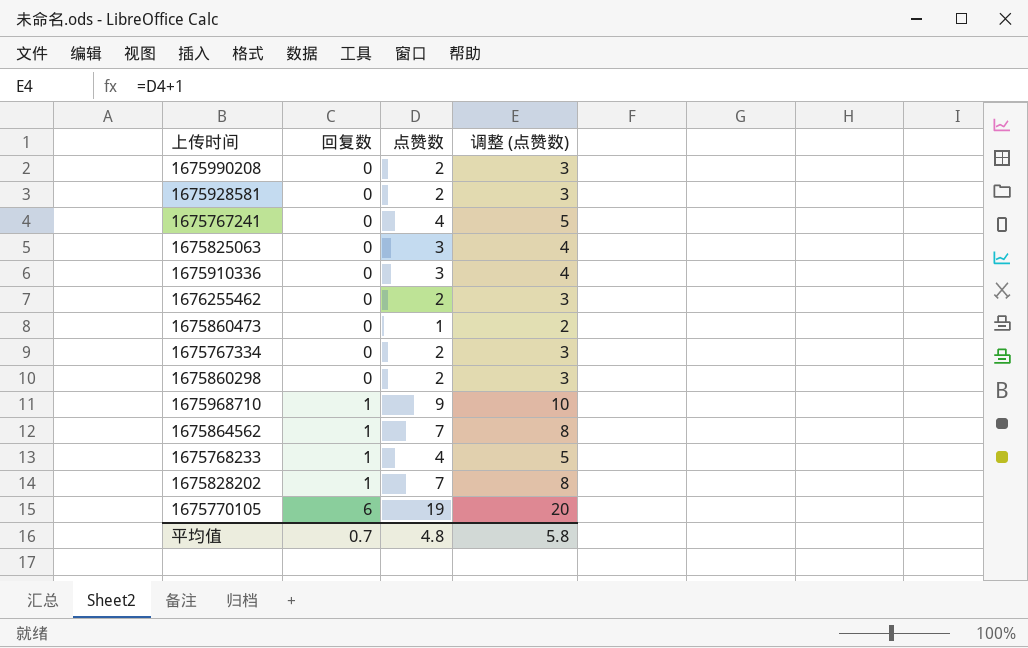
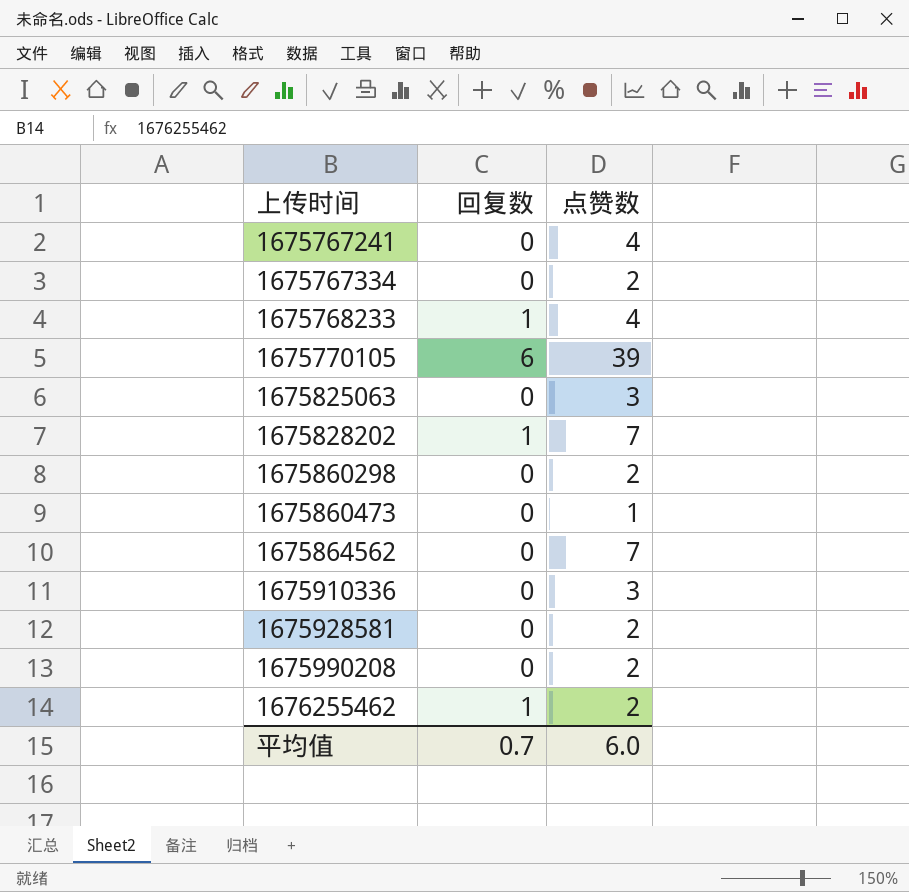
row order: 回复数 ascending -> 上传时间 ascending
column 调整 (点赞数) | formula: [点赞数] + 1 -> none
row 1675968710: 1 | 9 | 10 -> none
1675770105 | 点赞数: 19 -> 39
1675864562 | 回复数: 1 -> 0
1676255462 | 回复数: 0 -> 1
平均值 | 点赞数: 4.8 -> 6.0

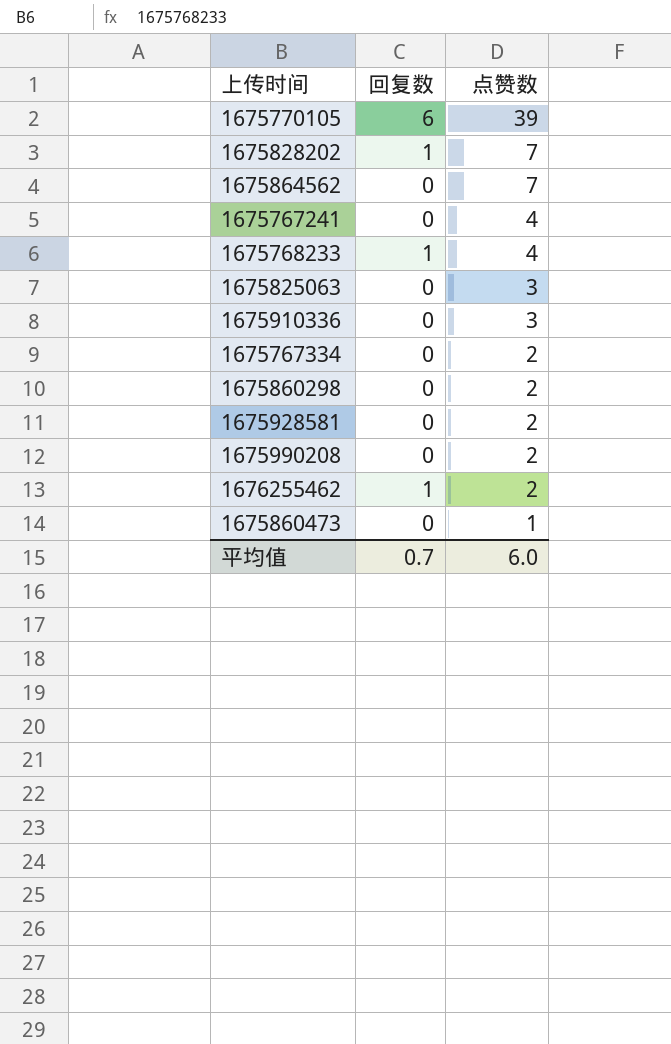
row order: 上传时间 ascending -> 点赞数 descending

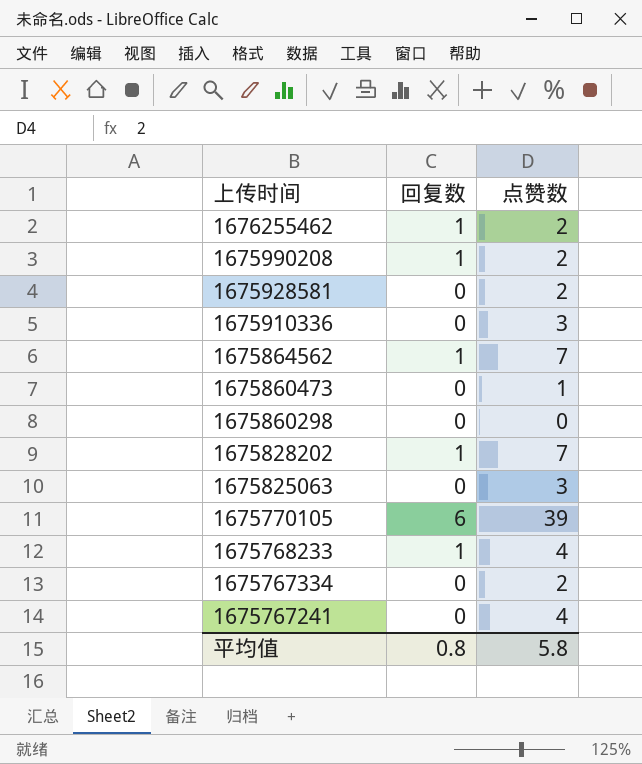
row order: 点赞数 descending -> 上传时间 descending
1675990208 | 回复数: 0 -> 1
1675864562 | 回复数: 0 -> 1
1675860298 | 点赞数: 2 -> 0
平均值 | 回复数: 0.7 -> 0.8
平均值 | 点赞数: 6.0 -> 5.8

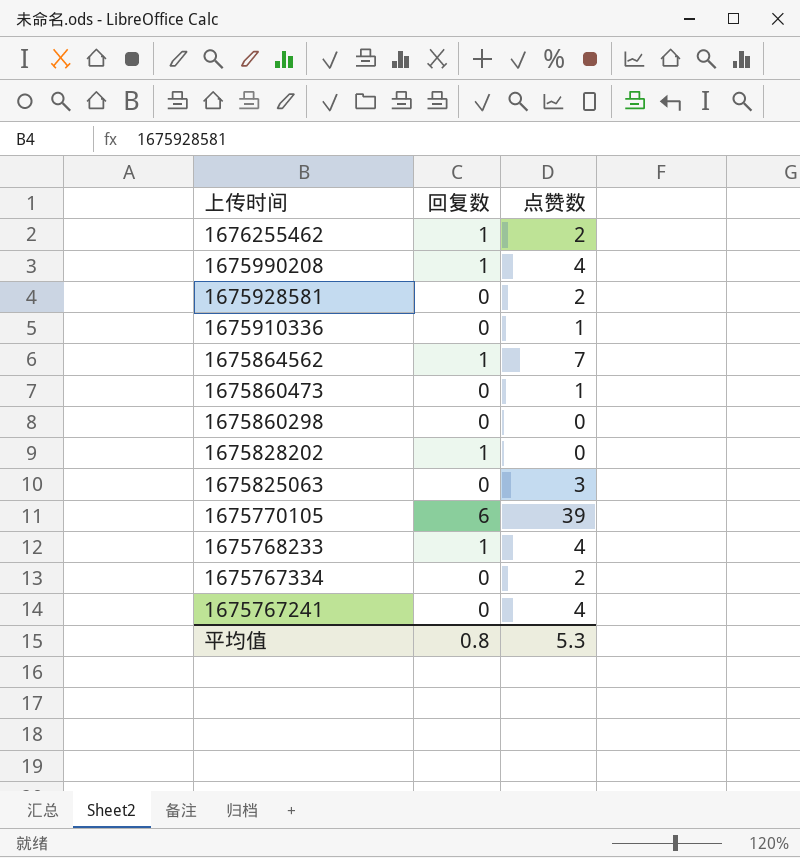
1675990208 | 点赞数: 2 -> 4
1675910336 | 点赞数: 3 -> 1
1675828202 | 点赞数: 7 -> 0
平均值 | 点赞数: 5.8 -> 5.3

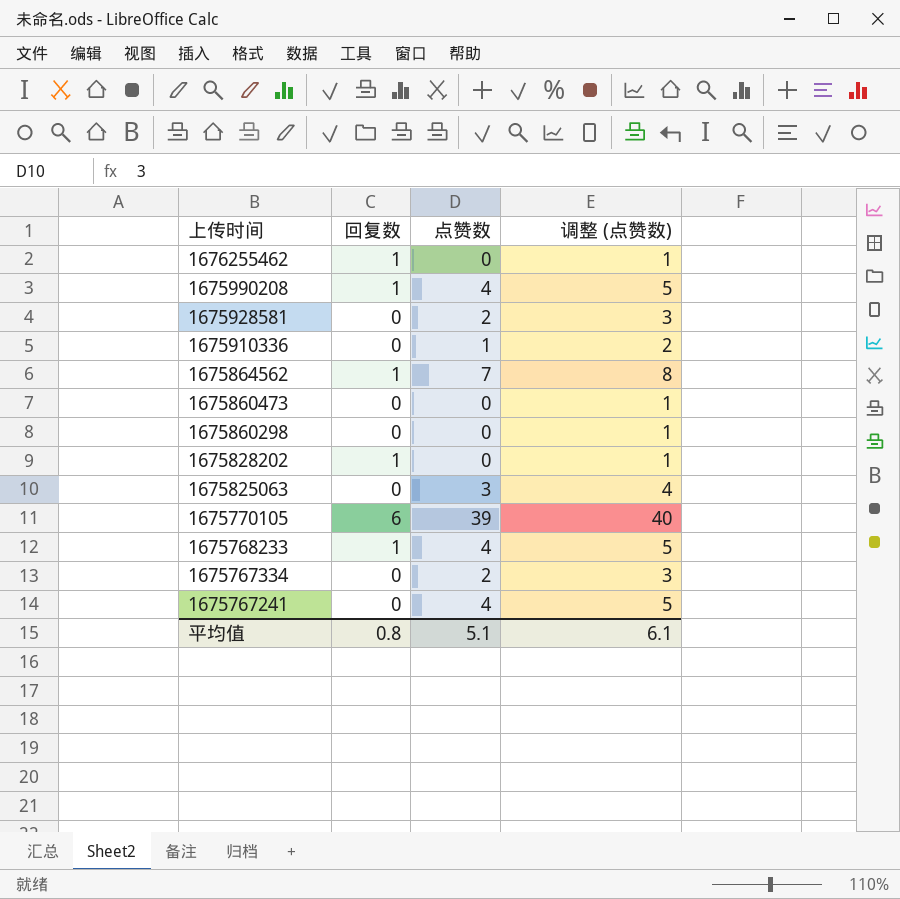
column 调整 (点赞数) | formula: none -> [点赞数] + 1
1676255462 | 点赞数: 2 -> 0
1675860473 | 点赞数: 1 -> 0
平均值 | 点赞数: 5.3 -> 5.1

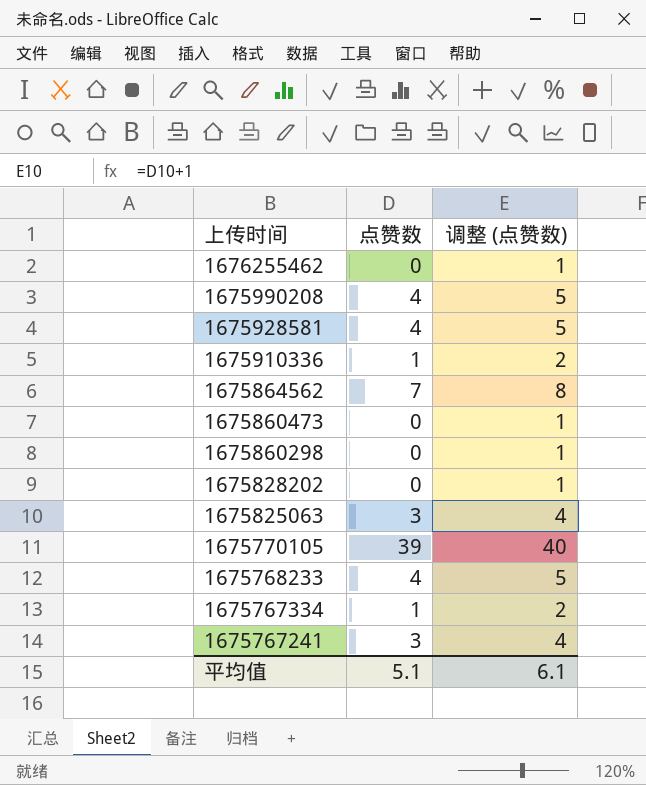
column 回复数 | position: 2 -> none
1675928581 | 点赞数: 2 -> 4
1675928581 | 调整 (点赞数): 3 -> 5
1675767334 | 点赞数: 2 -> 1
1675767334 | 调整 (点赞数): 3 -> 2
1675767241 | 点赞数: 4 -> 3
1675767241 | 调整 (点赞数): 5 -> 4

